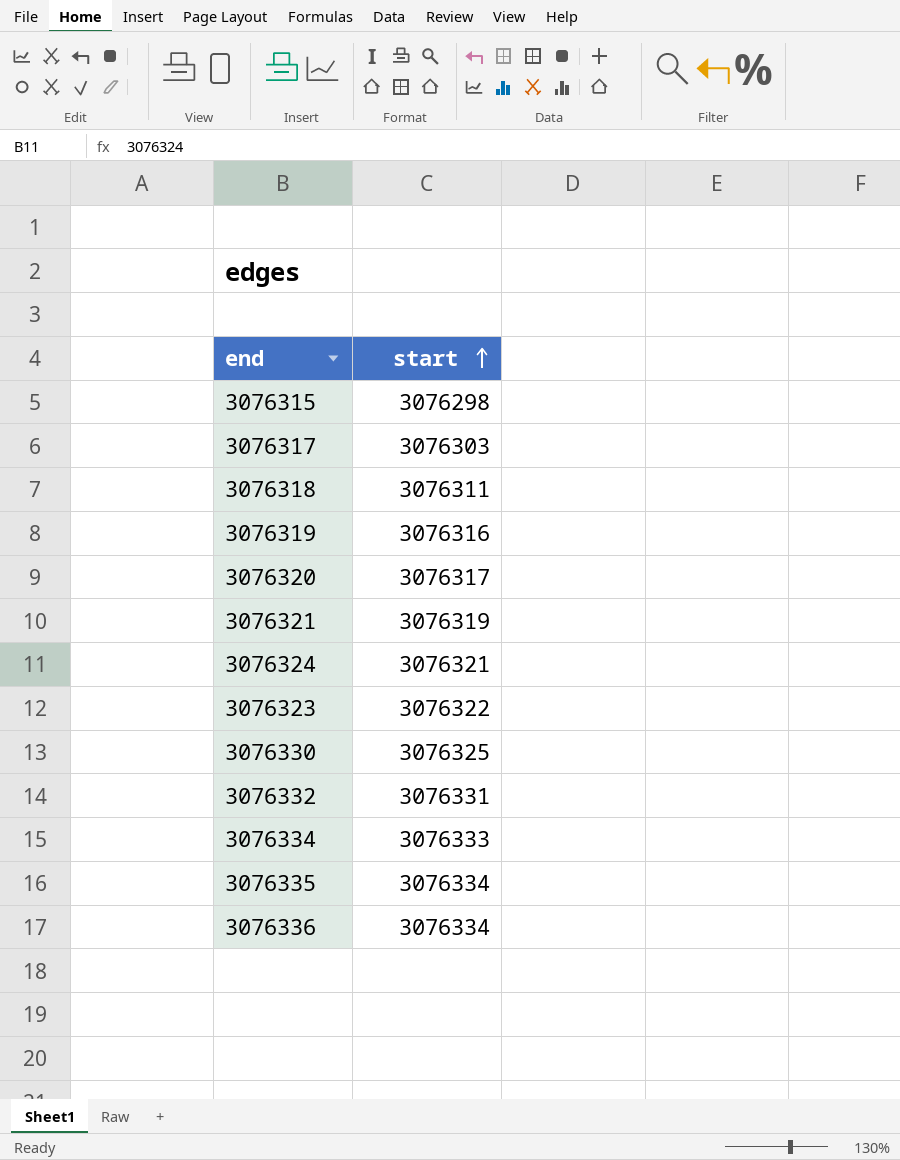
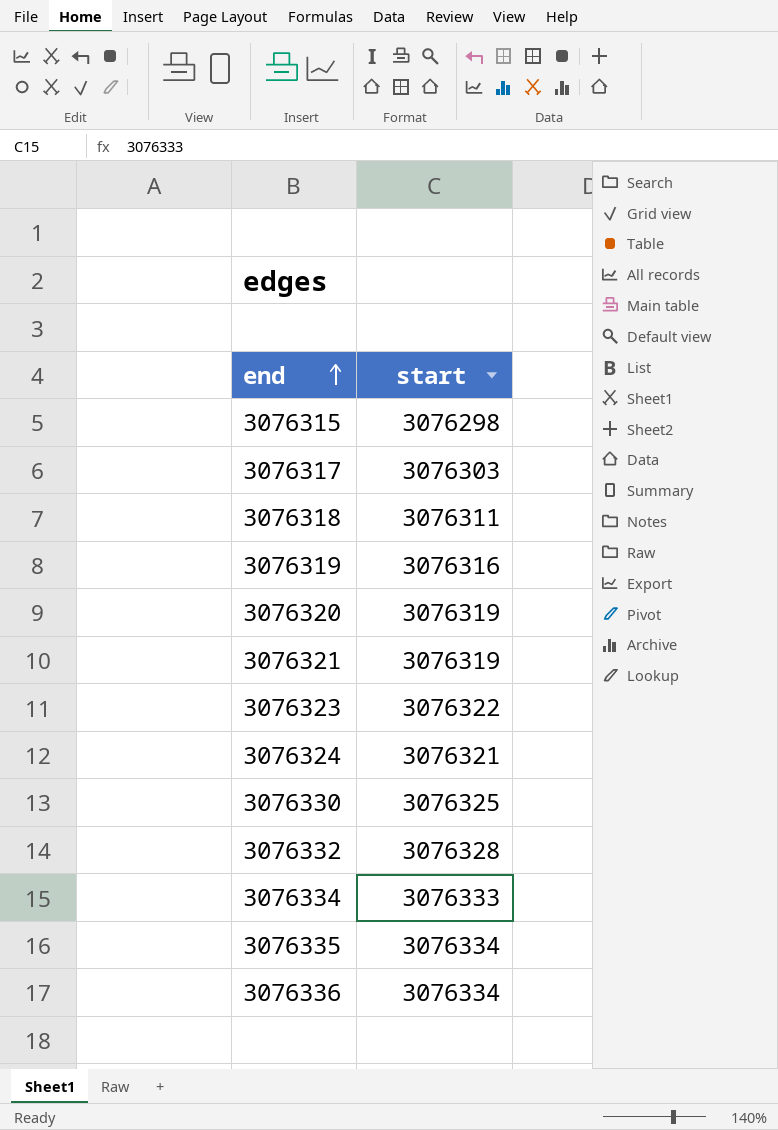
row order: start ascending -> end ascending
3076320 | start: 3076317 -> 3076319
3076332 | start: 3076331 -> 3076328

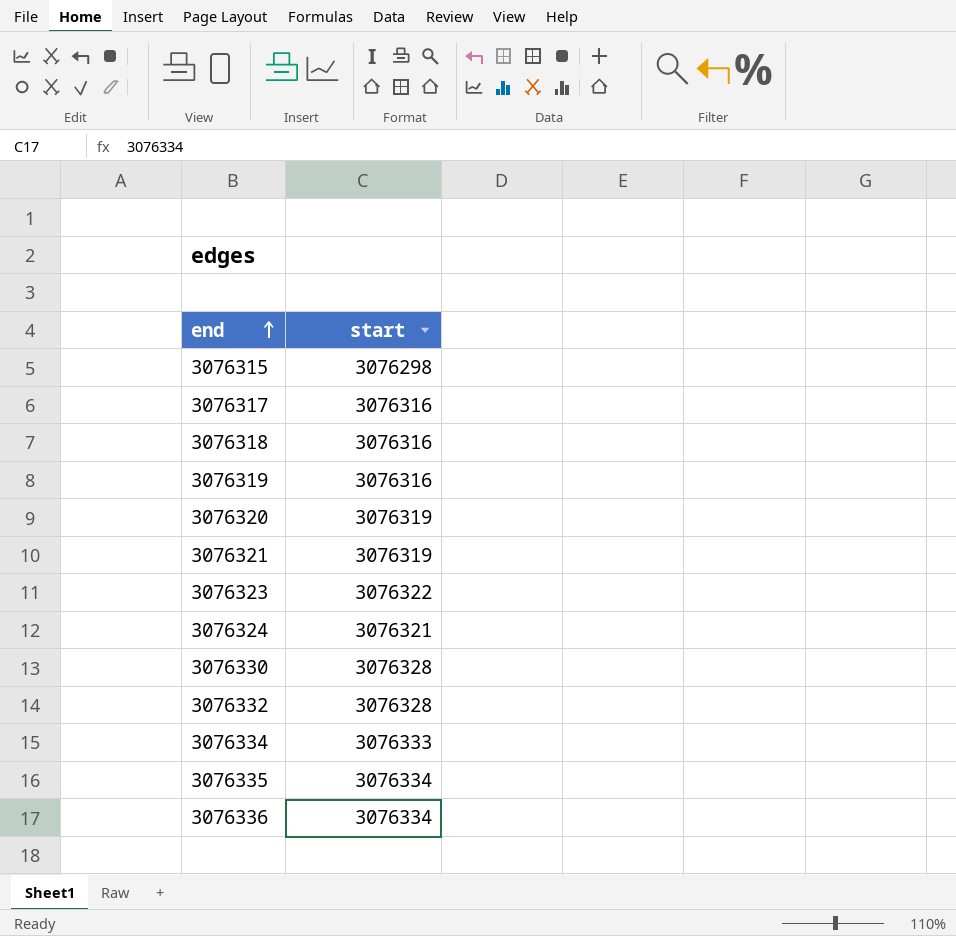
3076317 | start: 3076303 -> 3076316
3076318 | start: 3076311 -> 3076316
3076330 | start: 3076325 -> 3076328

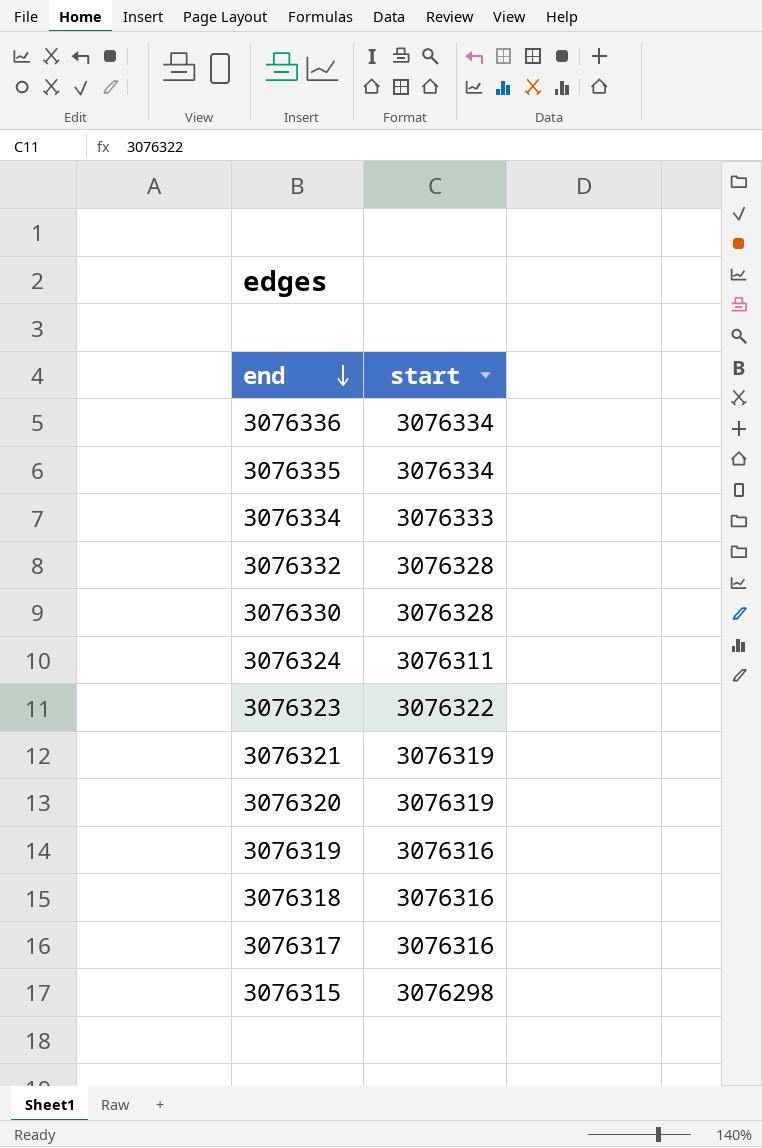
row order: end ascending -> end descending
3076324 | start: 3076321 -> 3076311

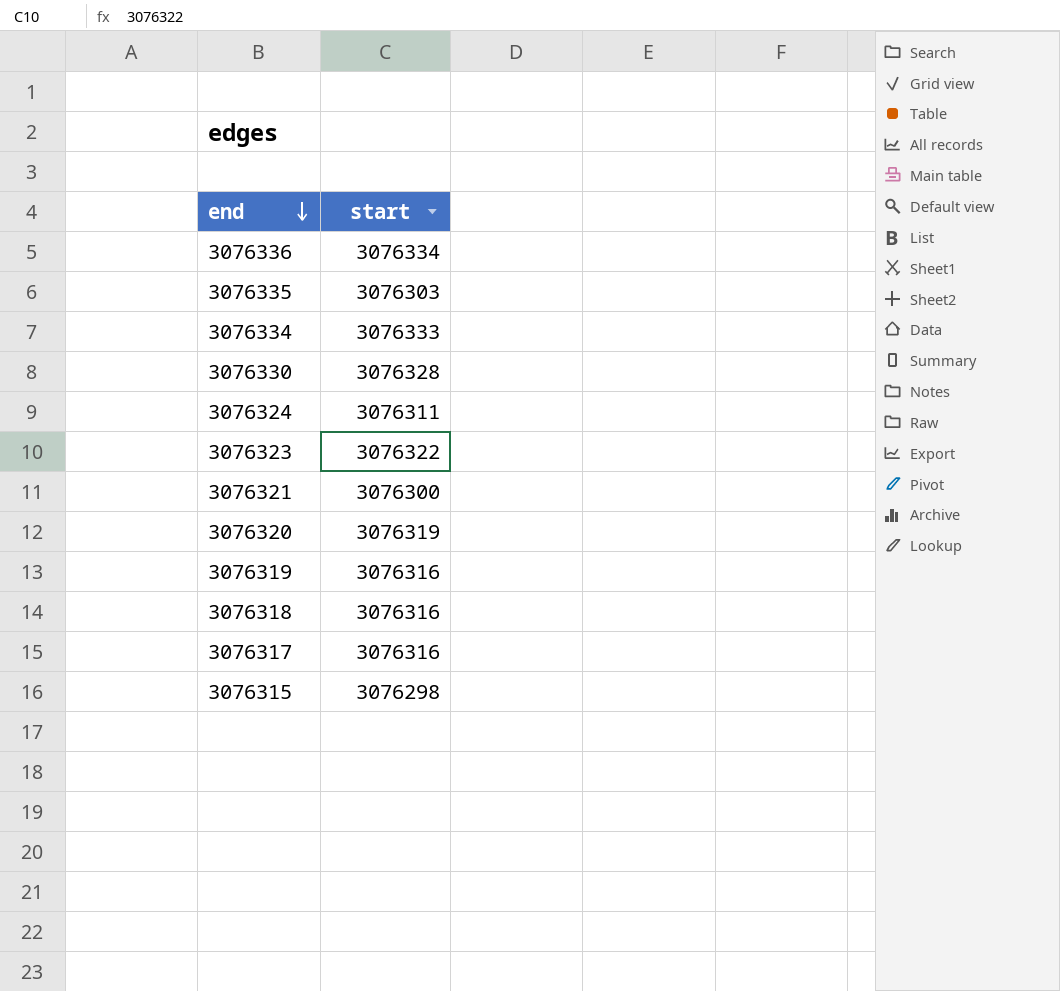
row 3076332: 3076328 -> none
3076335 | start: 3076334 -> 3076303
3076321 | start: 3076319 -> 3076300

